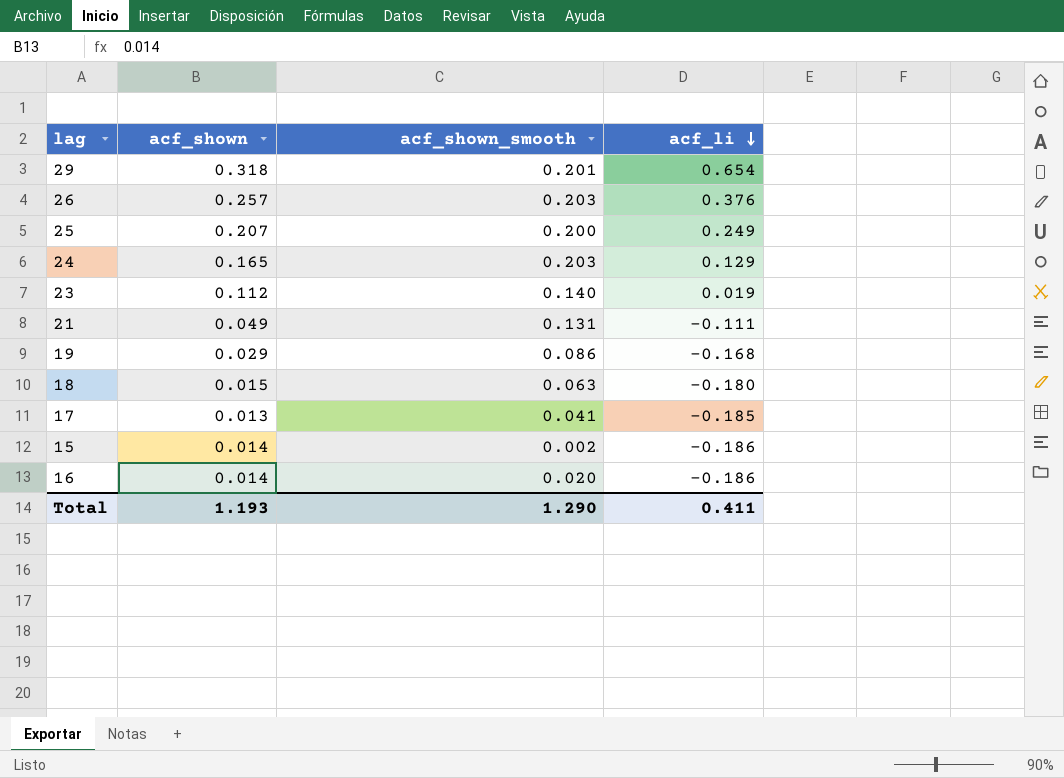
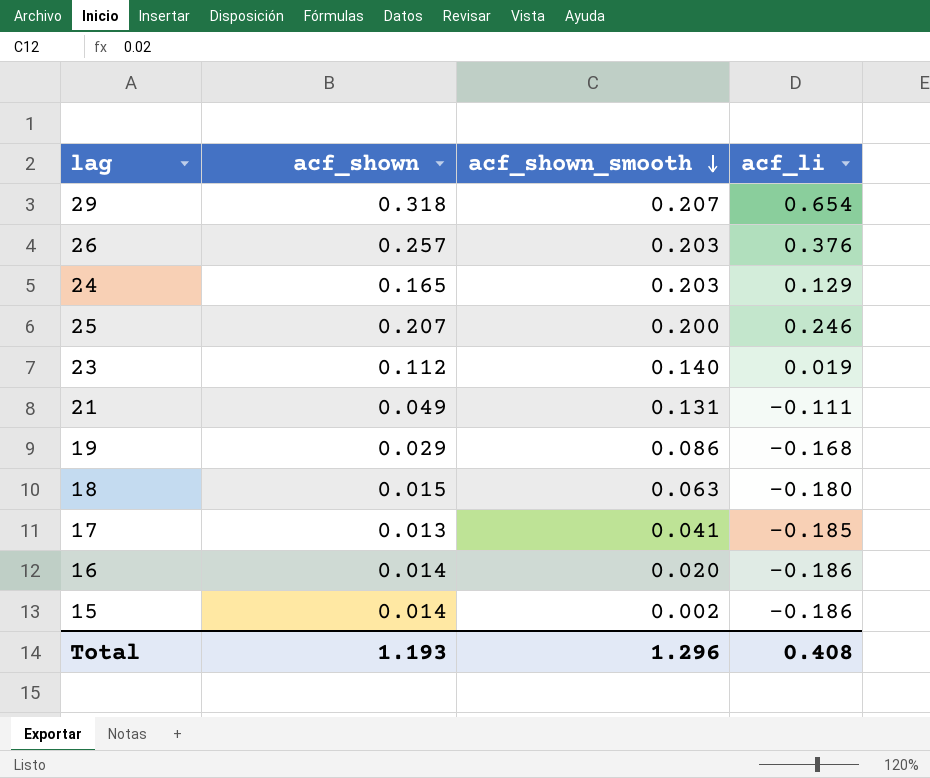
row order: acf_li descending -> acf_shown_smooth descending
29 | acf_shown_smooth: 0.201 -> 0.207
25 | acf_li: 0.249 -> 0.246
Total | acf_shown_smooth: 1.290 -> 1.296
Total | acf_li: 0.411 -> 0.408

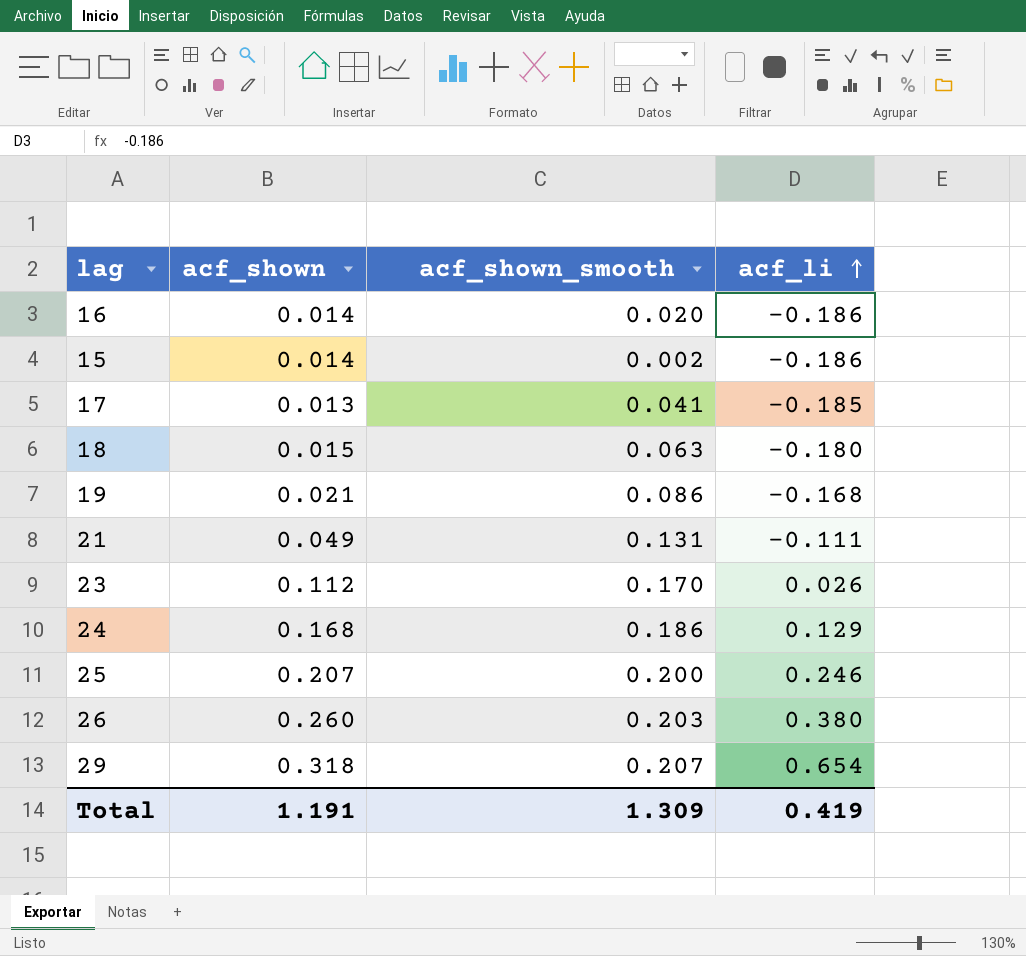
row order: acf_shown_smooth descending -> acf_li ascending
19 | acf_shown: 0.029 -> 0.021
23 | acf_shown_smooth: 0.140 -> 0.170
23 | acf_li: 0.019 -> 0.026
24 | acf_shown: 0.165 -> 0.168
24 | acf_shown_smooth: 0.203 -> 0.186
26 | acf_shown: 0.257 -> 0.260
26 | acf_li: 0.376 -> 0.380
Total | acf_shown: 1.193 -> 1.191
Total | acf_shown_smooth: 1.296 -> 1.309
Total | acf_li: 0.408 -> 0.419

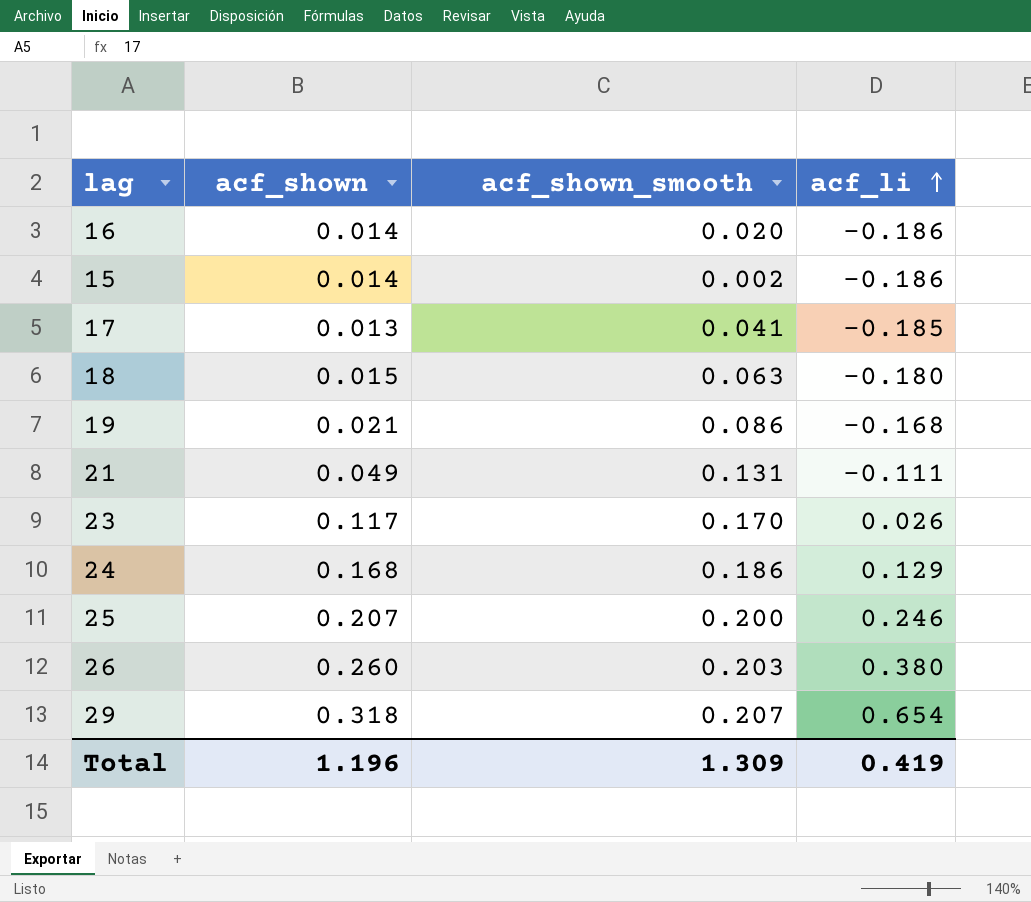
23 | acf_shown: 0.112 -> 0.117
Total | acf_shown: 1.191 -> 1.196

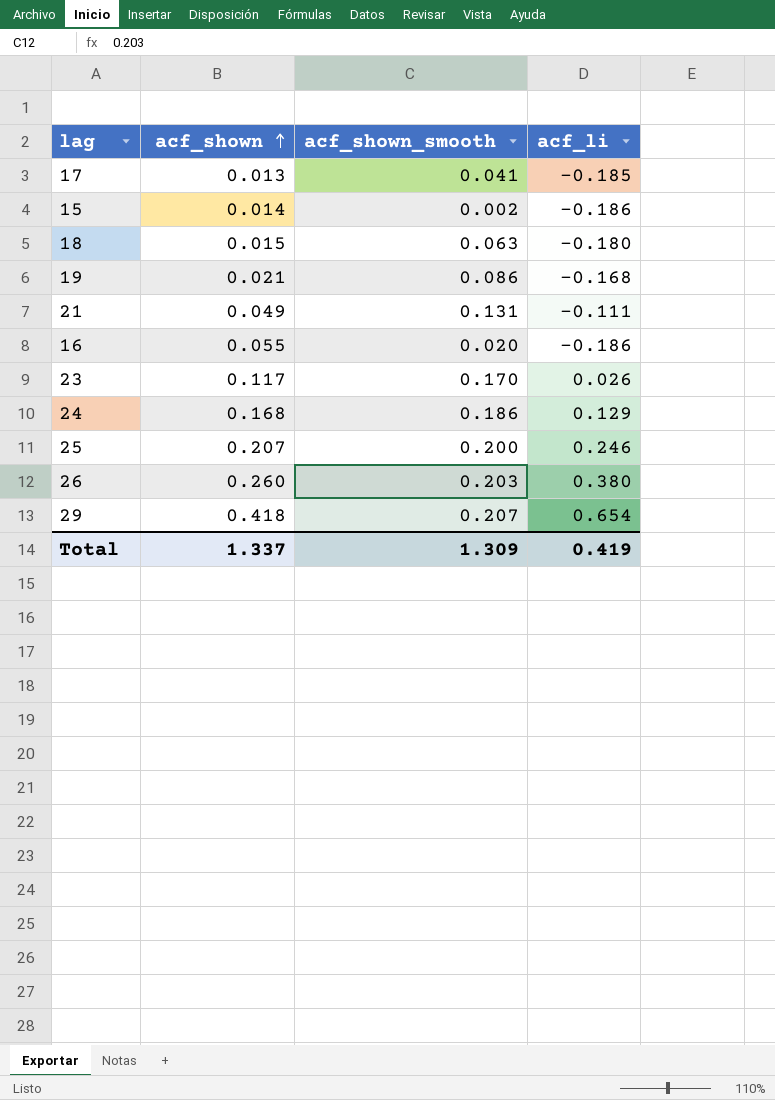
row order: acf_li ascending -> acf_shown ascending
16 | acf_shown: 0.014 -> 0.055
29 | acf_shown: 0.318 -> 0.418
Total | acf_shown: 1.196 -> 1.337

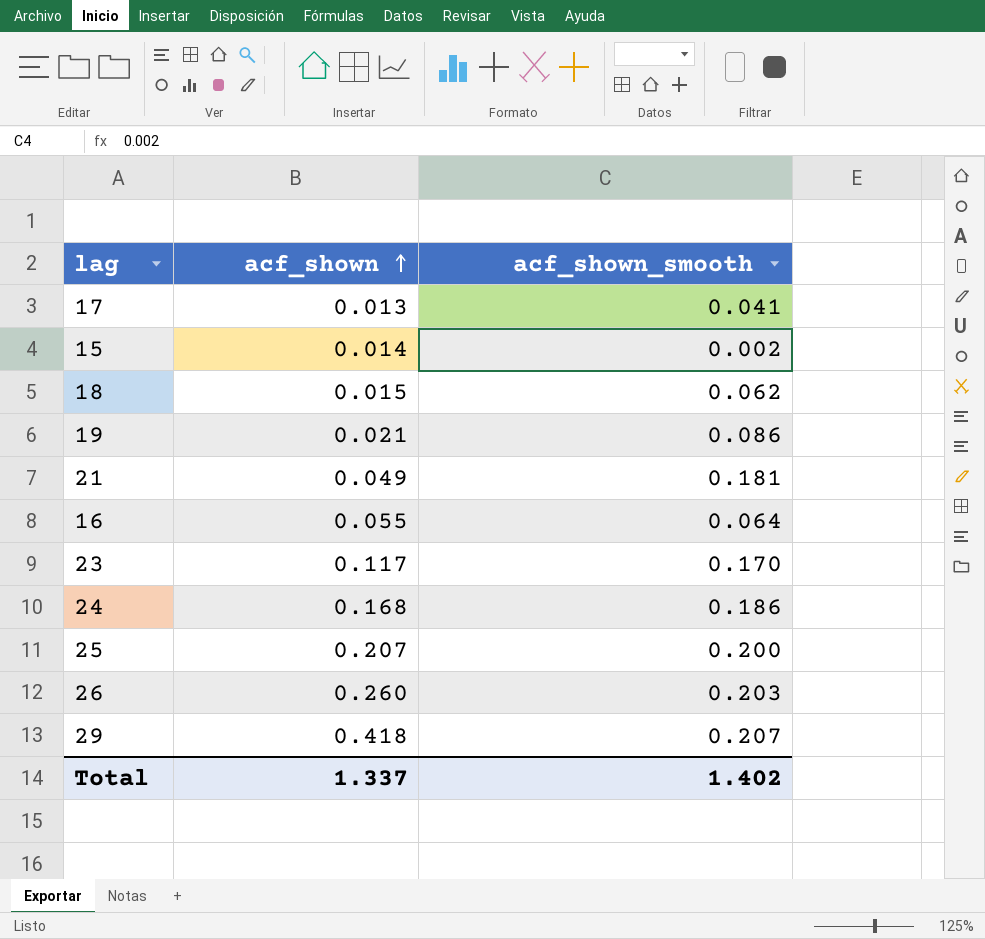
column acf_li | position: 4 -> none
18 | acf_shown_smooth: 0.063 -> 0.062
21 | acf_shown_smooth: 0.131 -> 0.181
16 | acf_shown_smooth: 0.020 -> 0.064
Total | acf_shown_smooth: 1.309 -> 1.402

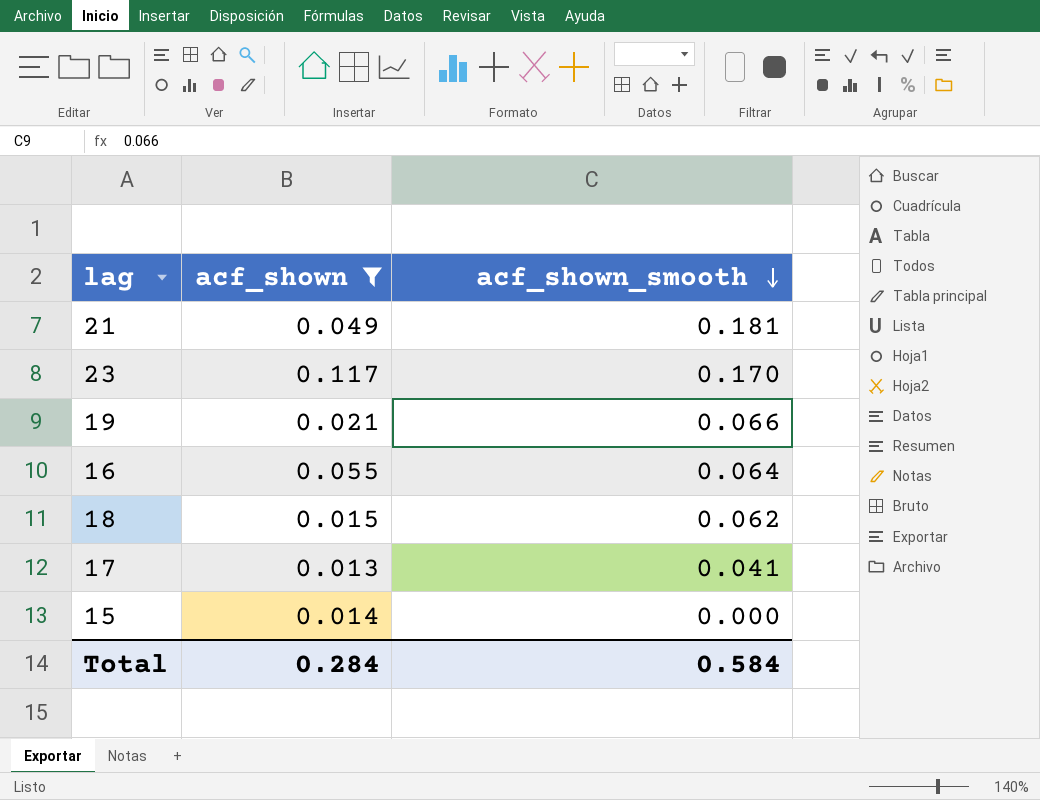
filter: none -> acf_shown <= 0.117
row order: acf_shown ascending -> acf_shown_smooth descending
19 | acf_shown_smooth: 0.086 -> 0.066
15 | acf_shown_smooth: 0.002 -> 0.000
Total | acf_shown: 1.337 -> 0.284
Total | acf_shown_smooth: 1.402 -> 0.584

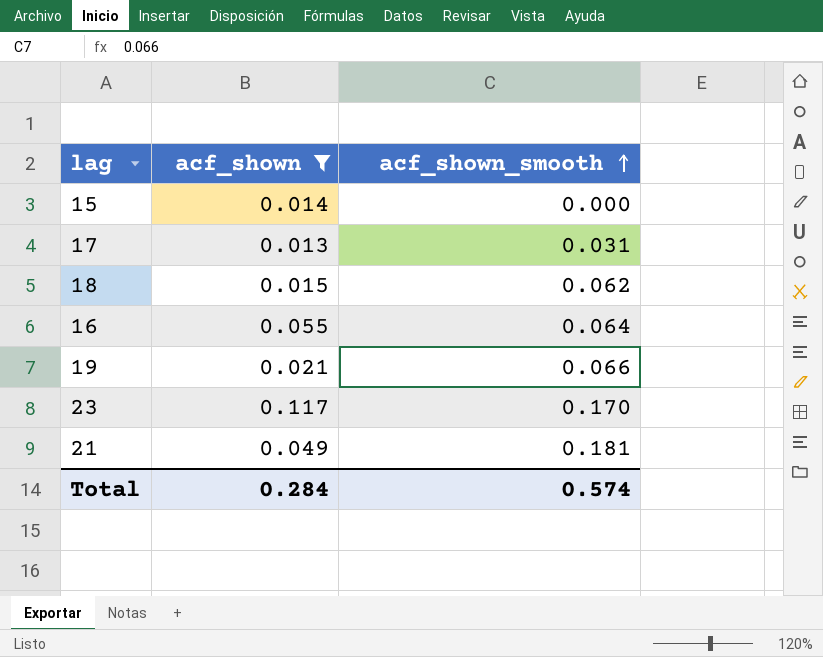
row order: acf_shown_smooth descending -> acf_shown_smooth ascending
17 | acf_shown_smooth: 0.041 -> 0.031
Total | acf_shown_smooth: 0.584 -> 0.574

